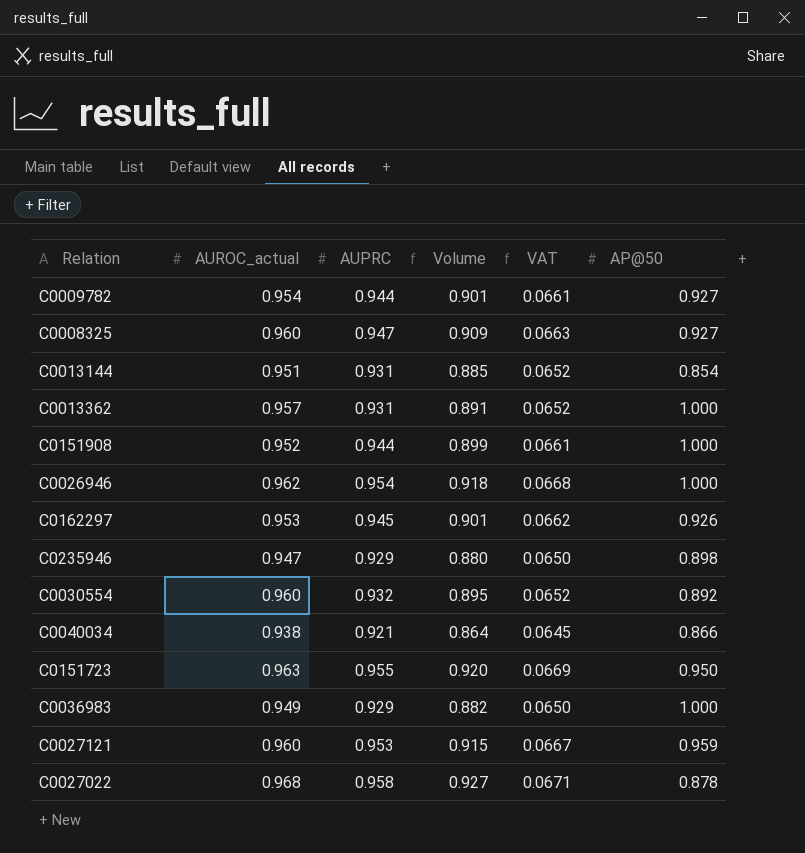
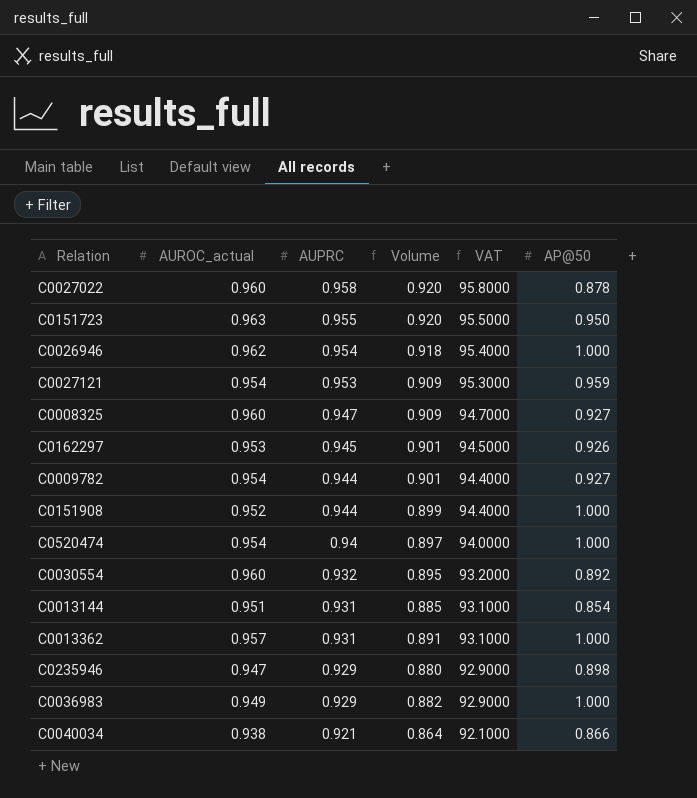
row order: none -> AUPRC descending
column VAT | formula: [AUPRC] * 0.07 -> [AUPRC] * 100
C0027022 | AUROC_actual: 0.968 -> 0.960
C0027022 | Volume: 0.927 -> 0.920
C0027121 | AUROC_actual: 0.960 -> 0.954
C0027121 | Volume: 0.915 -> 0.909
row C0520474: none -> 0.954 | 0.94 | 0.897 | 94.0000 | 1.000

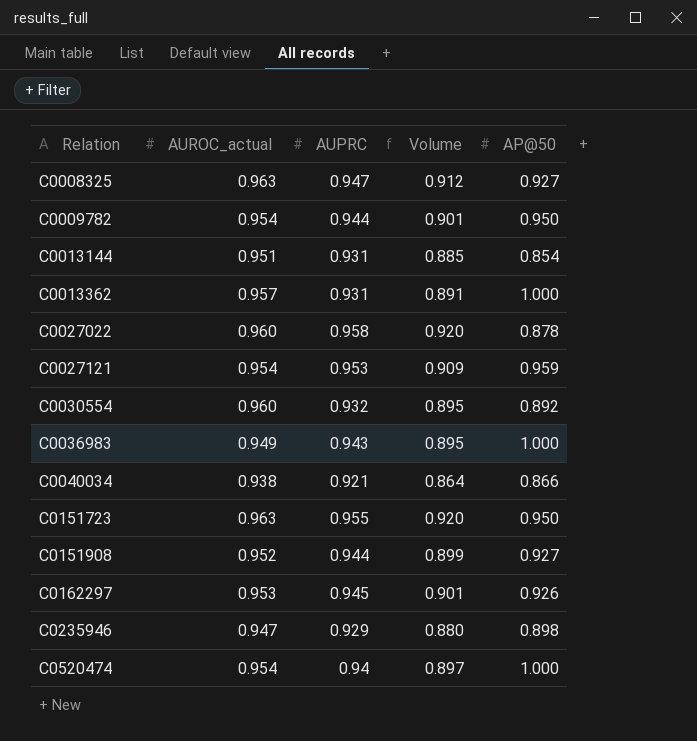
row order: AUPRC descending -> Relation ascending
column VAT | formula: [AUPRC] * 100 -> none
row C0026946: 0.962 | 0.954 | 0.918 | 95.4000 | 1.000 -> none
C0008325 | AUROC_actual: 0.960 -> 0.963
C0008325 | Volume: 0.909 -> 0.912
C0009782 | AP@50: 0.927 -> 0.950
C0036983 | AUPRC: 0.929 -> 0.943
C0036983 | Volume: 0.882 -> 0.895
C0151908 | AP@50: 1.000 -> 0.927

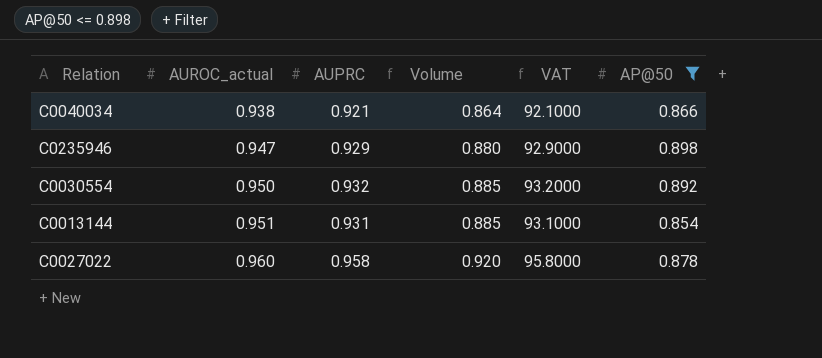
filter: none -> AP@50 <= 0.898
row order: Relation ascending -> AUROC_actual ascending
column VAT | formula: none -> [AUPRC] * 100
C0030554 | AUROC_actual: 0.960 -> 0.950
C0030554 | Volume: 0.895 -> 0.885

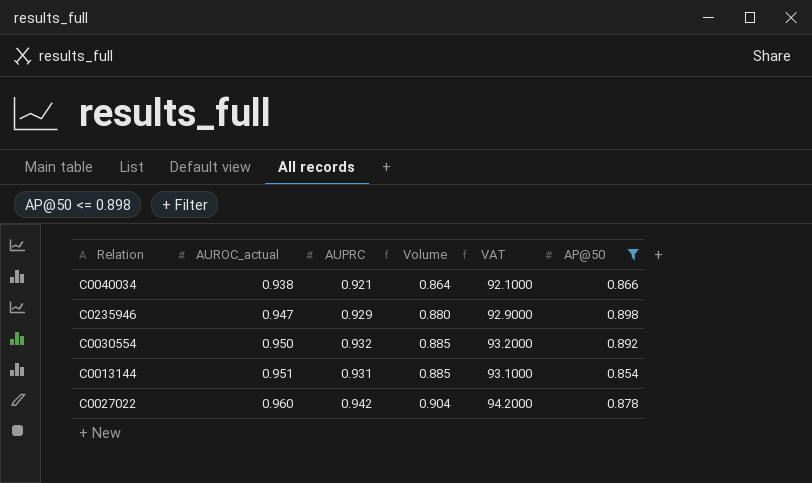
C0027022 | AUPRC: 0.958 -> 0.942
C0027022 | Volume: 0.920 -> 0.904
C0027022 | VAT: 95.8000 -> 94.2000

